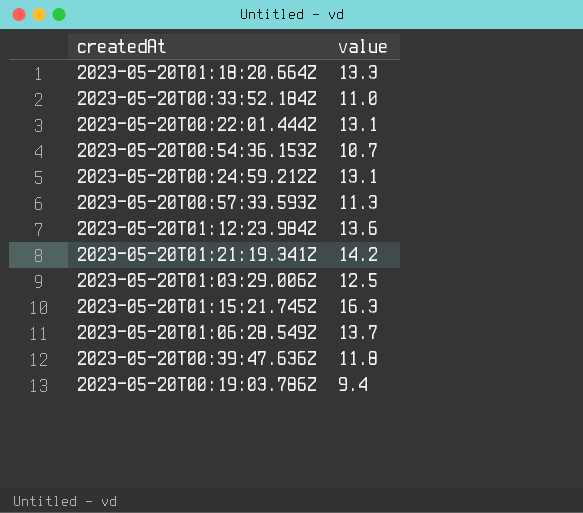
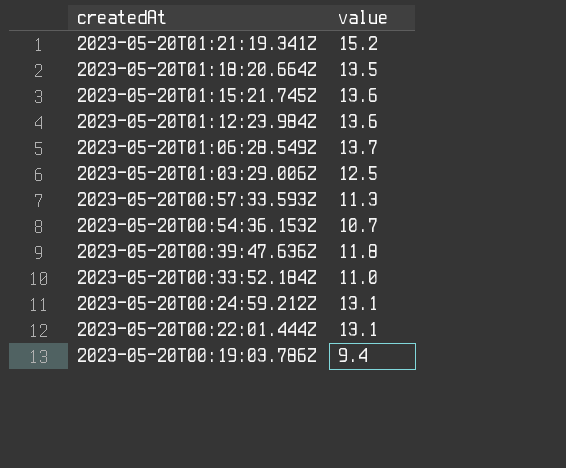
row order: none -> createdAt descending
2023-05-20T01:21:19.341Z | value: 14.2 -> 15.2
2023-05-20T01:18:20.664Z | value: 13.3 -> 13.5
2023-05-20T01:15:21.745Z | value: 16.3 -> 13.6

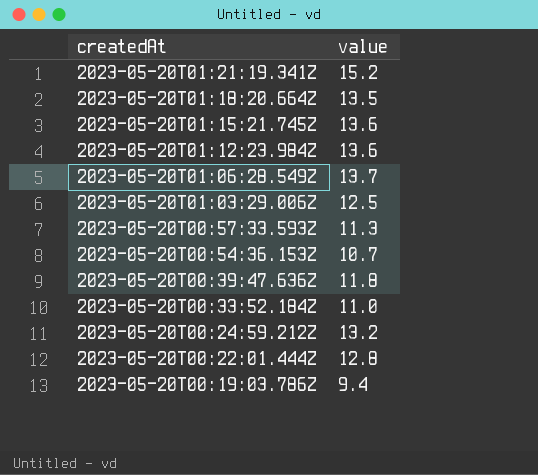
2023-05-20T00:24:59.212Z | value: 13.1 -> 13.2
2023-05-20T00:22:01.444Z | value: 13.1 -> 12.8

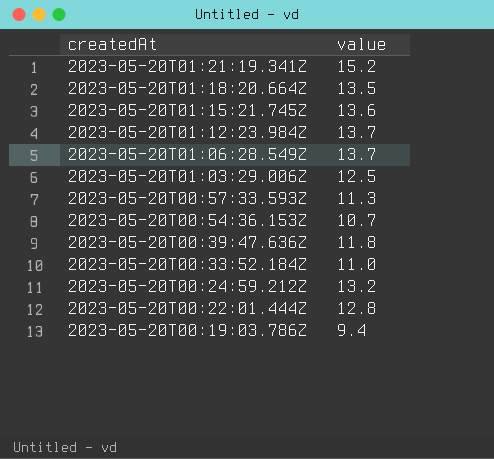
2023-05-20T01:12:23.984Z | value: 13.6 -> 13.7

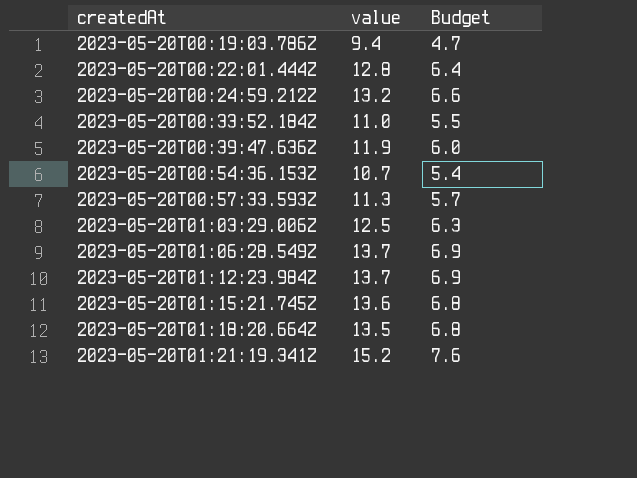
row order: createdAt descending -> createdAt ascending
column Budget | formula: none -> [value] * 0.5
2023-05-20T00:39:47.636Z | value: 11.8 -> 11.9

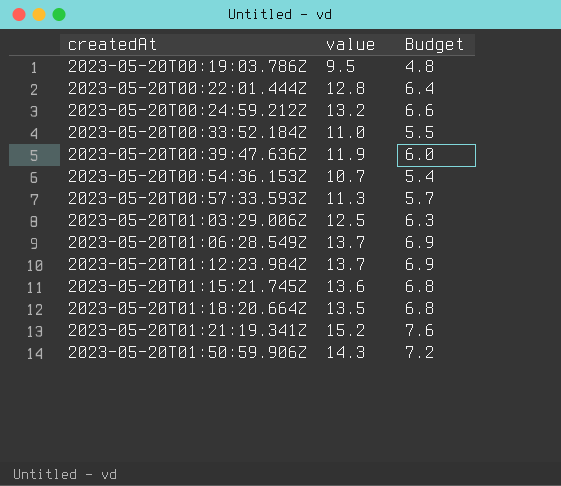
2023-05-20T00:19:03.786Z | value: 9.4 -> 9.5
2023-05-20T00:19:03.786Z | Budget: 4.7 -> 4.8
row 2023-05-20T01:50:59.906Z: none -> 14.3 | 7.2

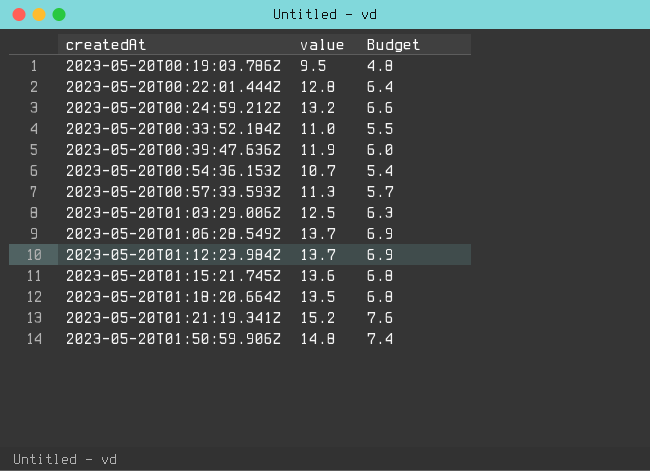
2023-05-20T01:50:59.906Z | value: 14.3 -> 14.8
2023-05-20T01:50:59.906Z | Budget: 7.2 -> 7.4

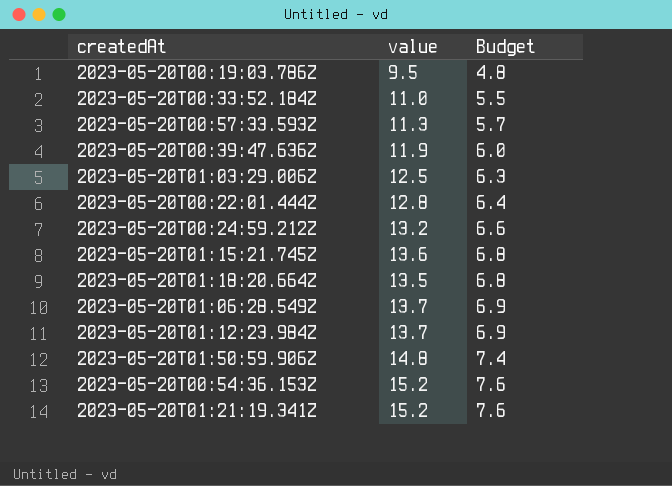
row order: createdAt ascending -> Budget ascending
2023-05-20T00:54:36.153Z | value: 10.7 -> 15.2
2023-05-20T00:54:36.153Z | Budget: 5.4 -> 7.6

